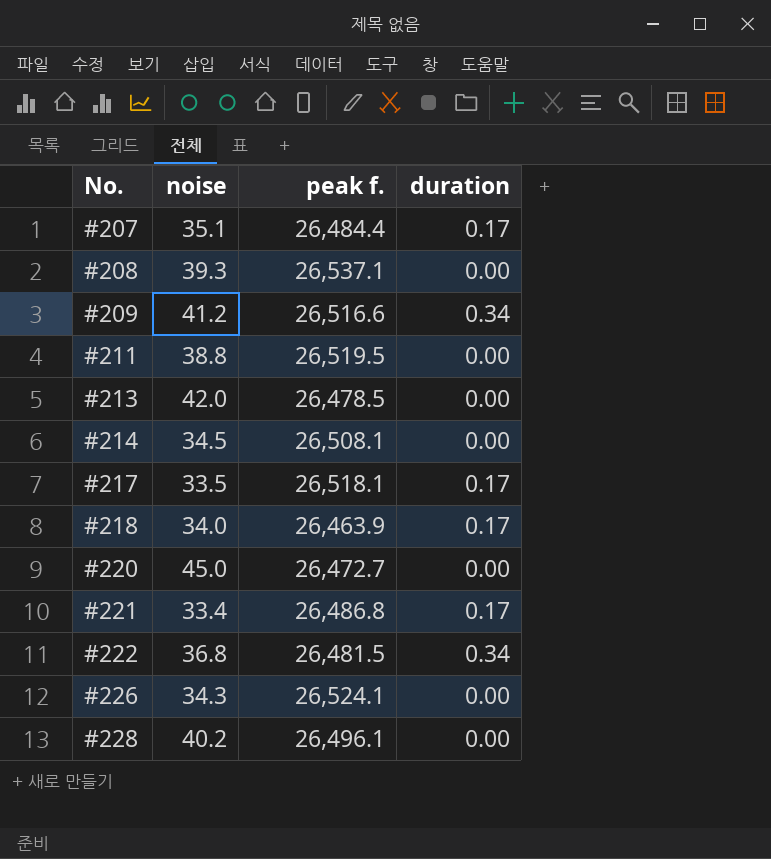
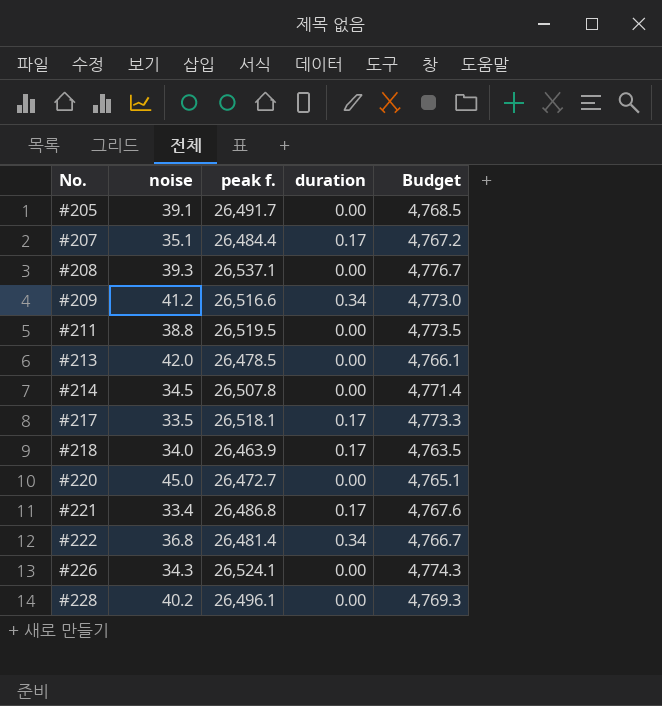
column Budget | formula: none -> [peak f.] * 0.18
row #205: none -> 39.1 | 26,491.7 | 0.00 | 4,768.5
#214 | peak f.: 26,508.1 -> 26,507.8
#222 | peak f.: 26,481.5 -> 26,481.4

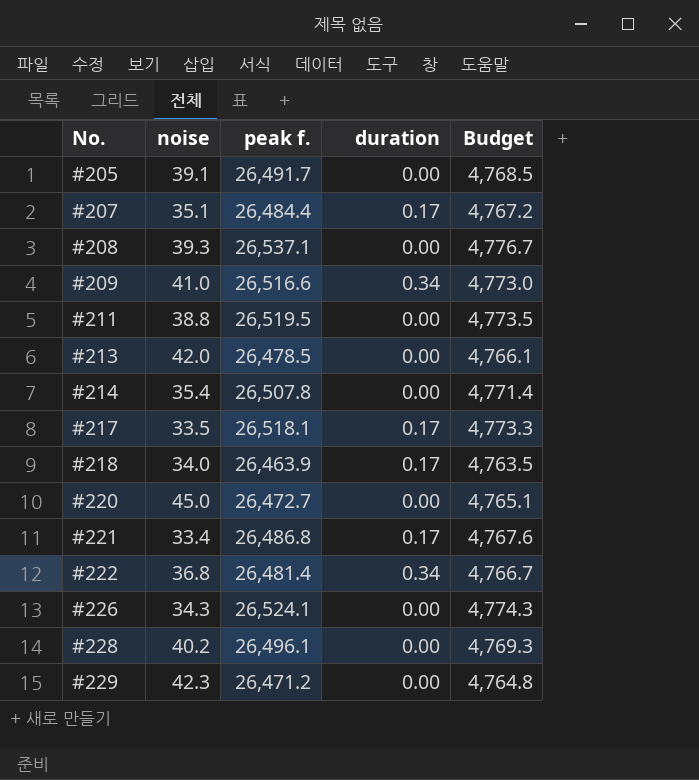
#209 | noise: 41.2 -> 41.0
#214 | noise: 34.5 -> 35.4
row #229: none -> 42.3 | 26,471.2 | 0.00 | 4,764.8

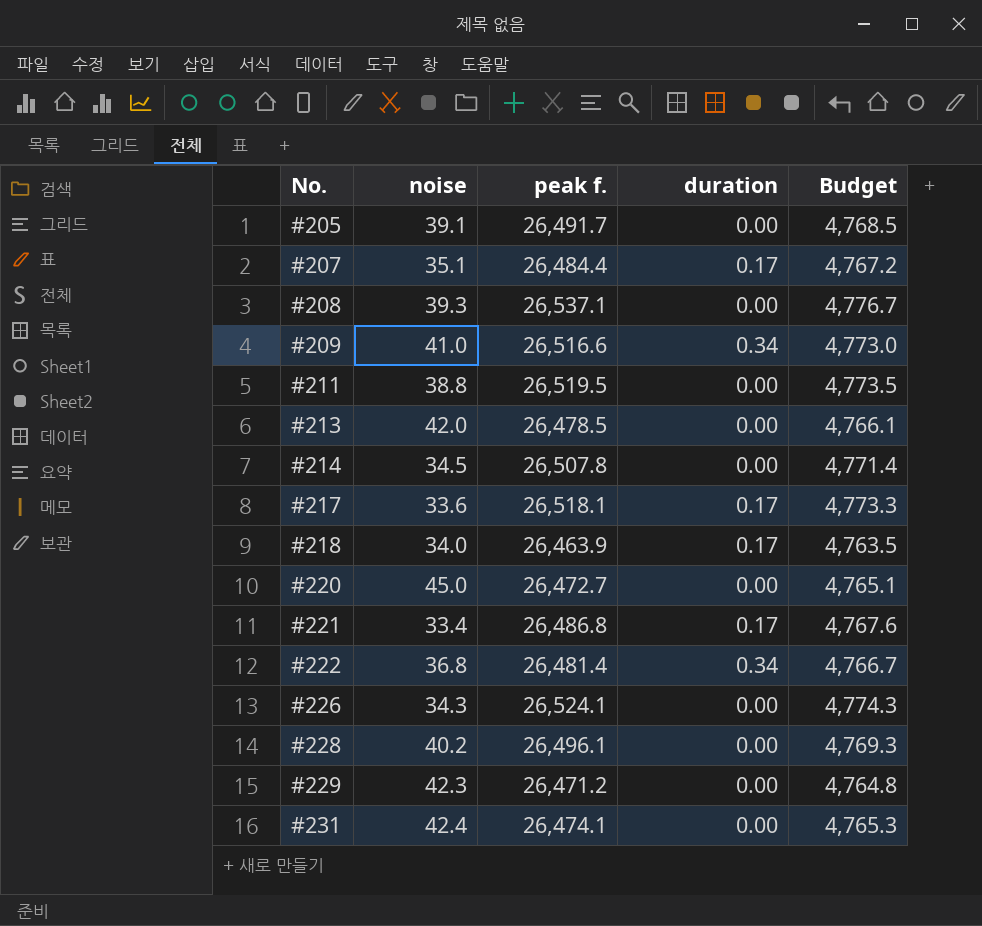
#214 | noise: 35.4 -> 34.5
#217 | noise: 33.5 -> 33.6
row #231: none -> 42.4 | 26,474.1 | 0.00 | 4,765.3

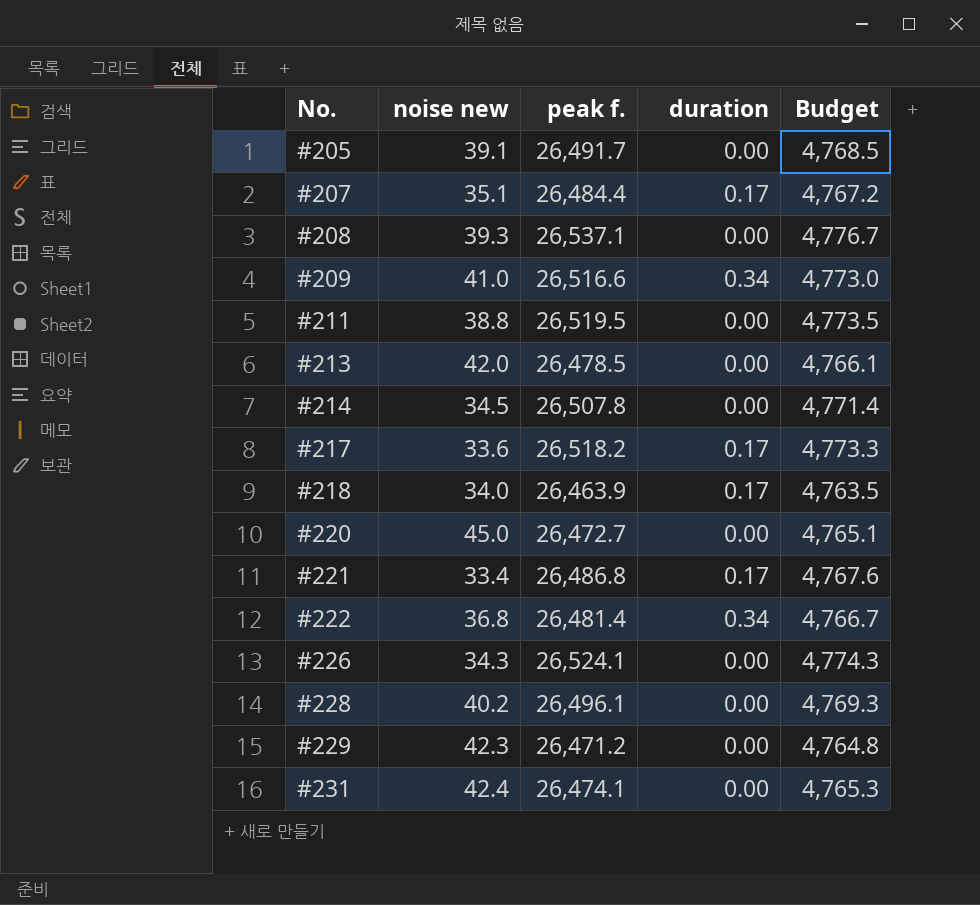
column name: noise -> noise new
#217 | peak f.: 26,518.1 -> 26,518.2

